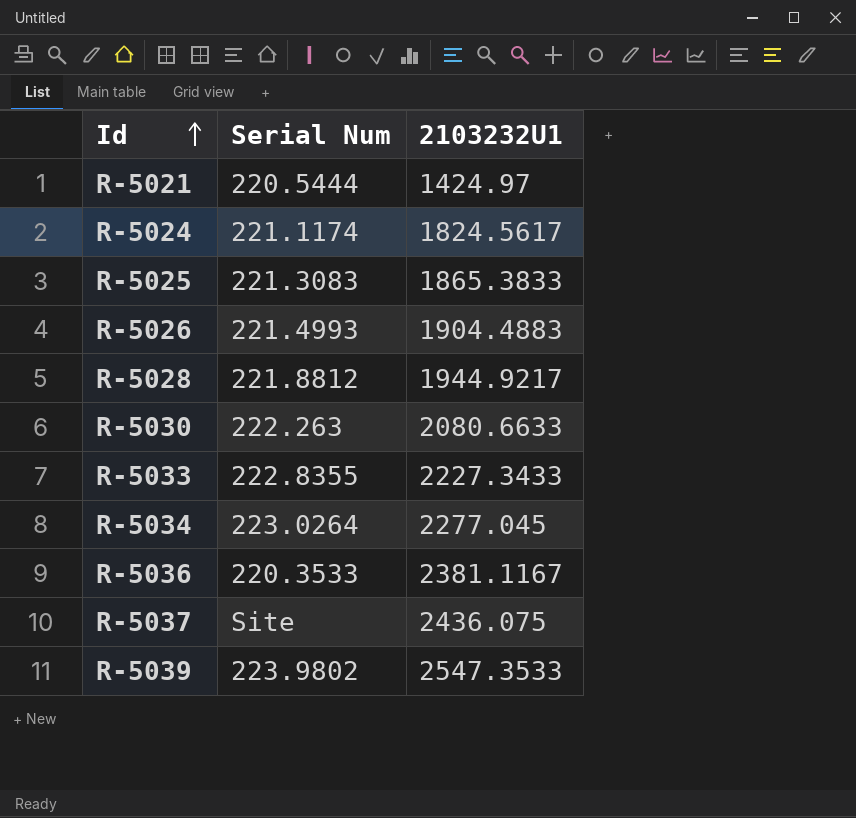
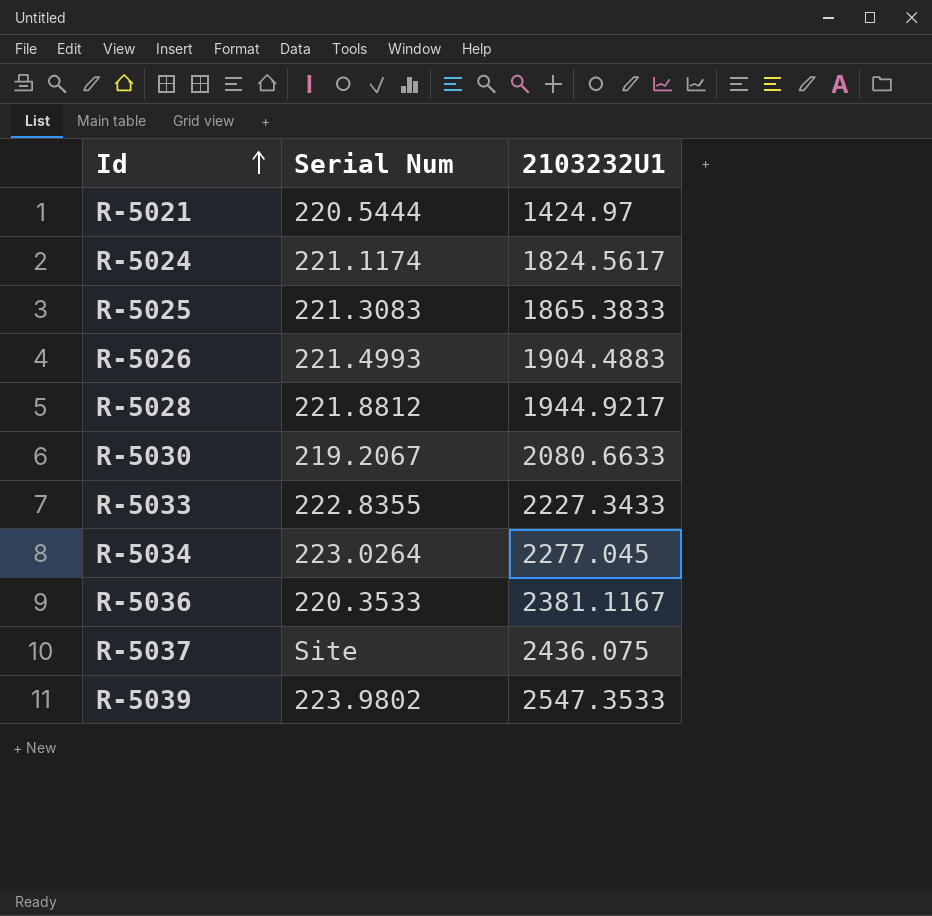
R-5030 | Serial Num: 222.263 -> 219.2067

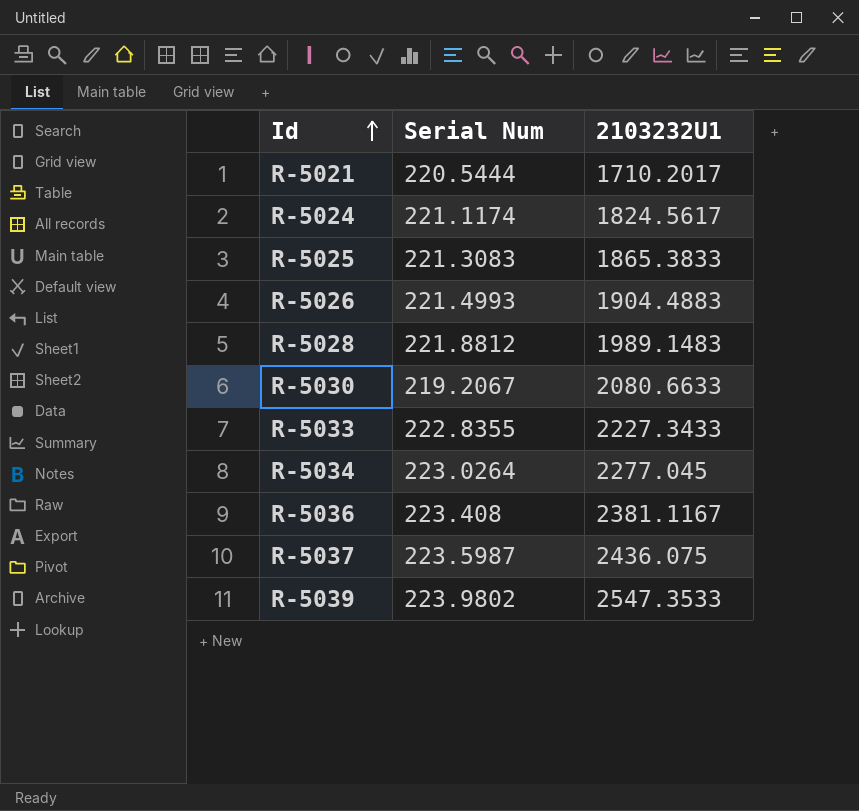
R-5021 | 2103232U1: 1424.97 -> 1710.2017
R-5028 | 2103232U1: 1944.9217 -> 1989.1483
R-5036 | Serial Num: 220.3533 -> 223.408
R-5037 | Serial Num: Site -> 223.5987

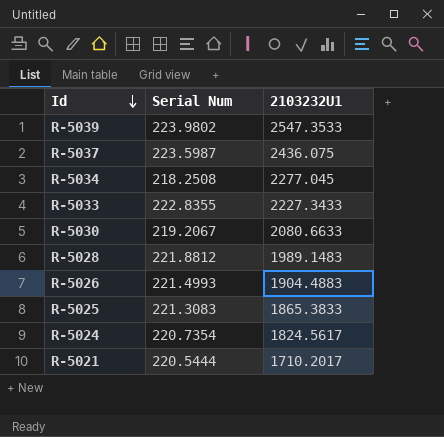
row order: Id ascending -> Id descending
row R-5036: 223.408 | 2381.1167 -> none
R-5034 | Serial Num: 223.0264 -> 218.2508
R-5024 | Serial Num: 221.1174 -> 220.7354

